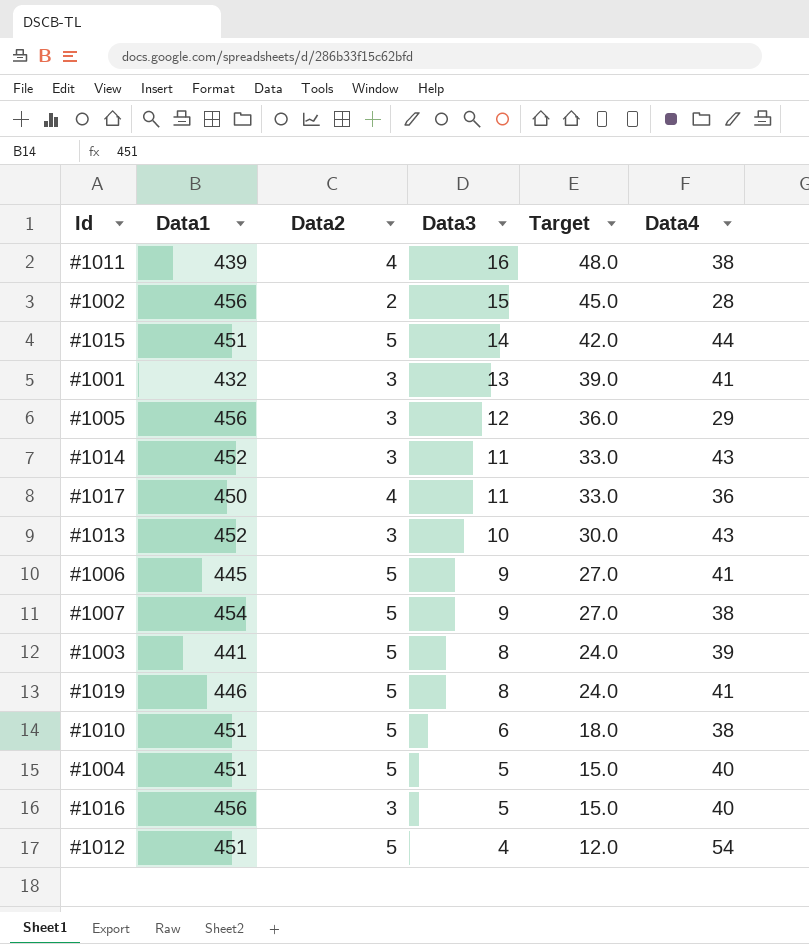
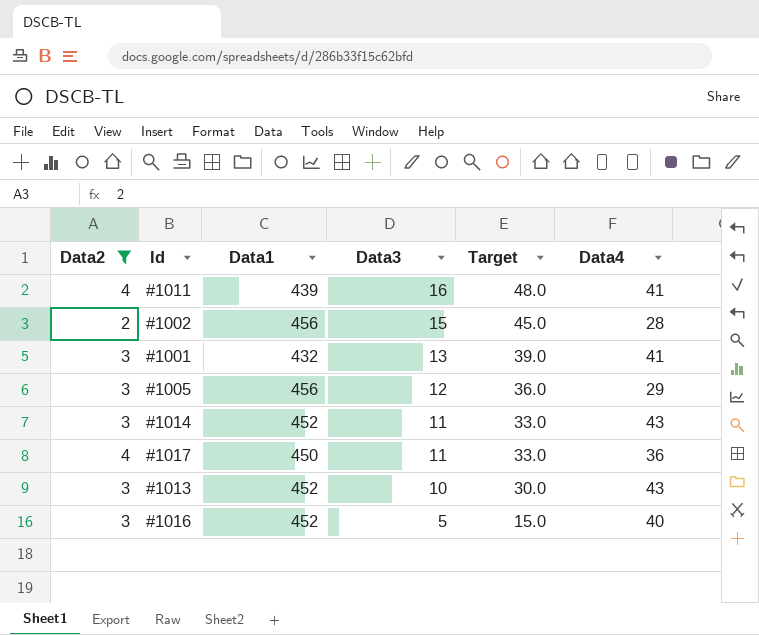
filter: none -> Data2 != 5
column Data2 | position: 3 -> 1
#1011 | Data4: 38 -> 41
#1016 | Data1: 456 -> 452

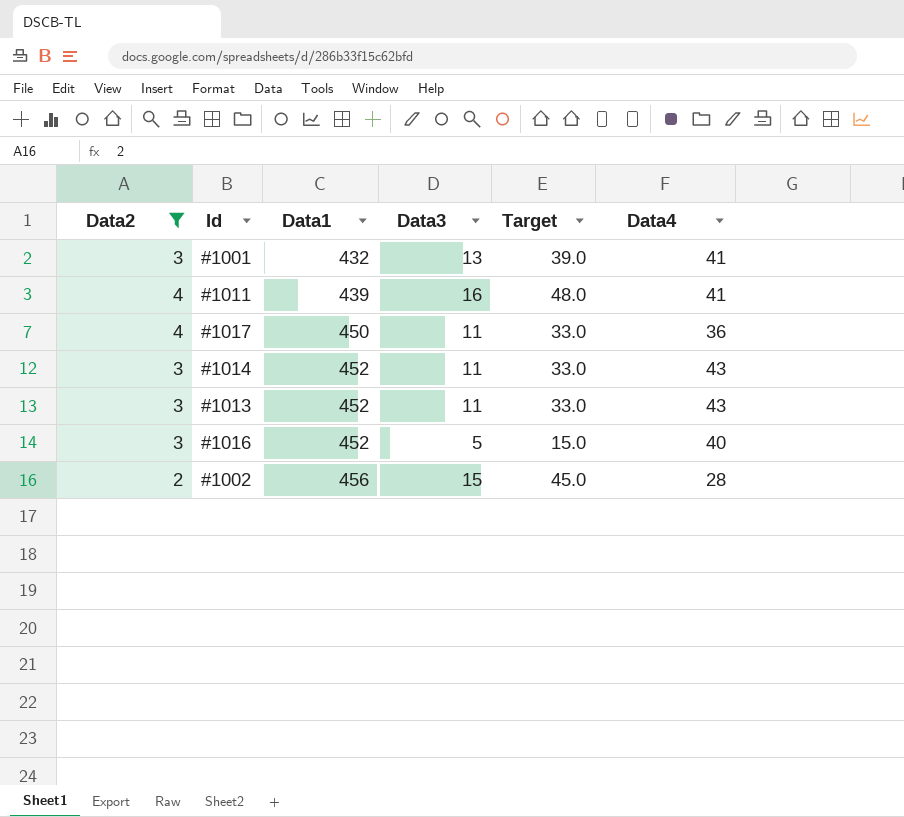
row order: Data3 descending -> Data1 ascending
row #1005: 3 | 456 | 12 | 36.0 | 29 -> none
#1013 | Data3: 10 -> 11
#1013 | Target: 30.0 -> 33.0

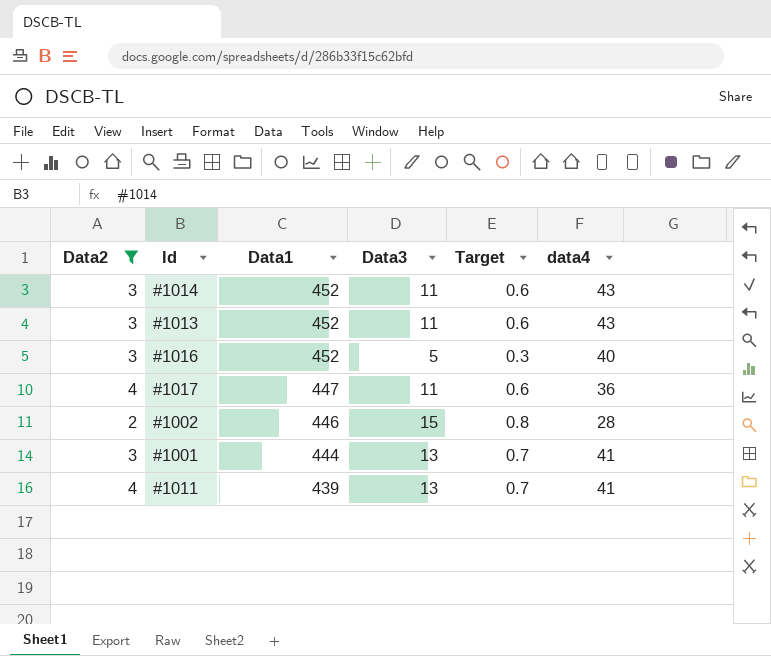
row order: Data1 ascending -> Data1 descending
column Target | formula: [Data3] * 3 -> [Data3] * 0.05
column name: Data4 -> data4
#1017 | Data1: 450 -> 447
#1002 | Data1: 456 -> 446
#1001 | Data1: 432 -> 444
#1011 | Data3: 16 -> 13

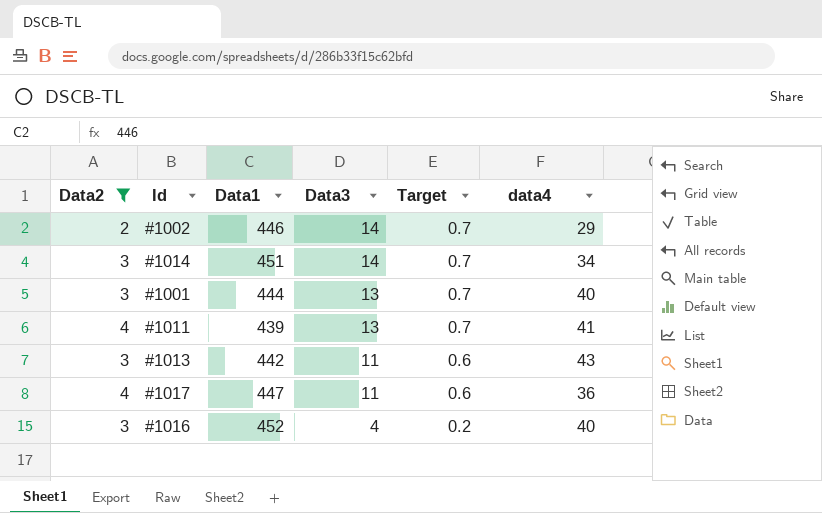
row order: Data1 descending -> Data3 descending
#1002 | Data3: 15 -> 14
#1002 | Target: 0.8 -> 0.7
#1002 | data4: 28 -> 29
#1014 | Data1: 452 -> 451
#1014 | Data3: 11 -> 14
#1014 | Target: 0.6 -> 0.7
#1014 | data4: 43 -> 34
#1001 | data4: 41 -> 40
#1013 | Data1: 452 -> 442
#1016 | Data3: 5 -> 4
#1016 | Target: 0.3 -> 0.2

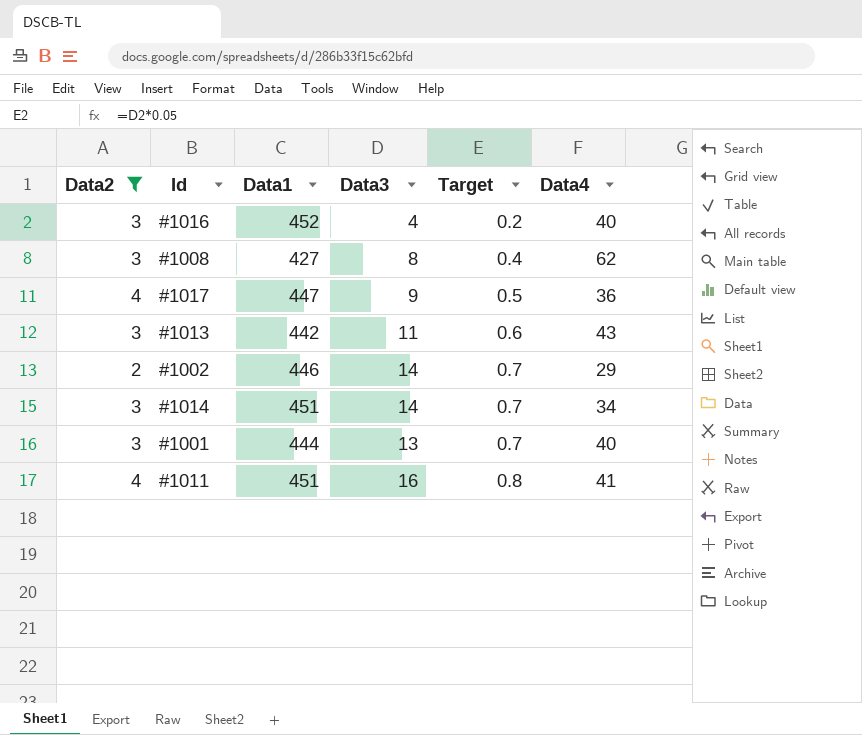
row order: Data3 descending -> Target ascending
column name: data4 -> Data4
row #1008: none -> 3 | 427 | 8 | 0.4 | 62
#1017 | Data3: 11 -> 9
#1017 | Target: 0.6 -> 0.5
#1011 | Data1: 439 -> 451
#1011 | Data3: 13 -> 16
#1011 | Target: 0.7 -> 0.8

